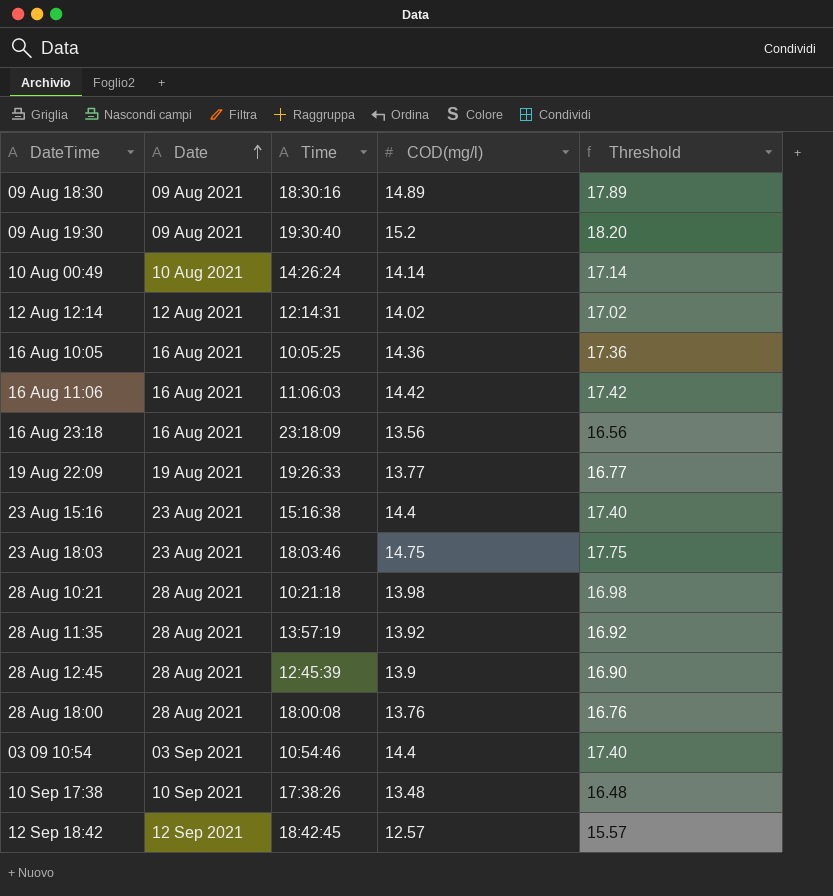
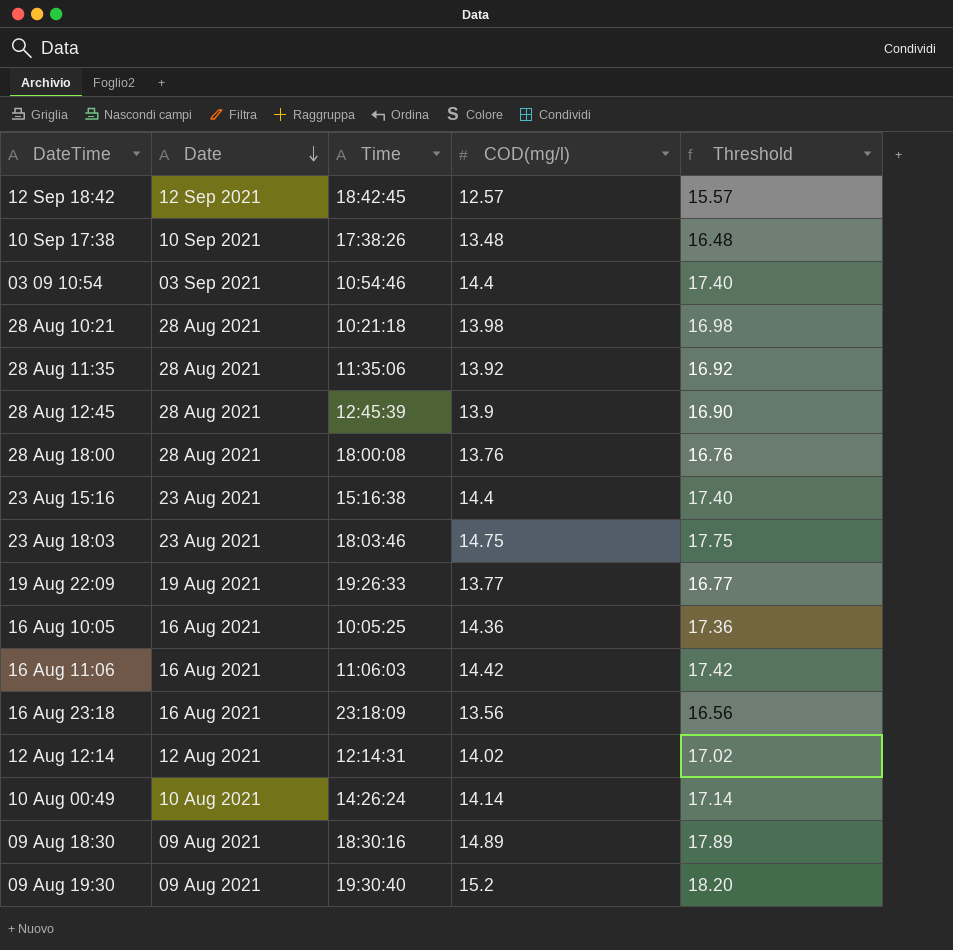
row order: Date ascending -> Date descending
28 Aug 11:35 | Time: 13:57:19 -> 11:35:06

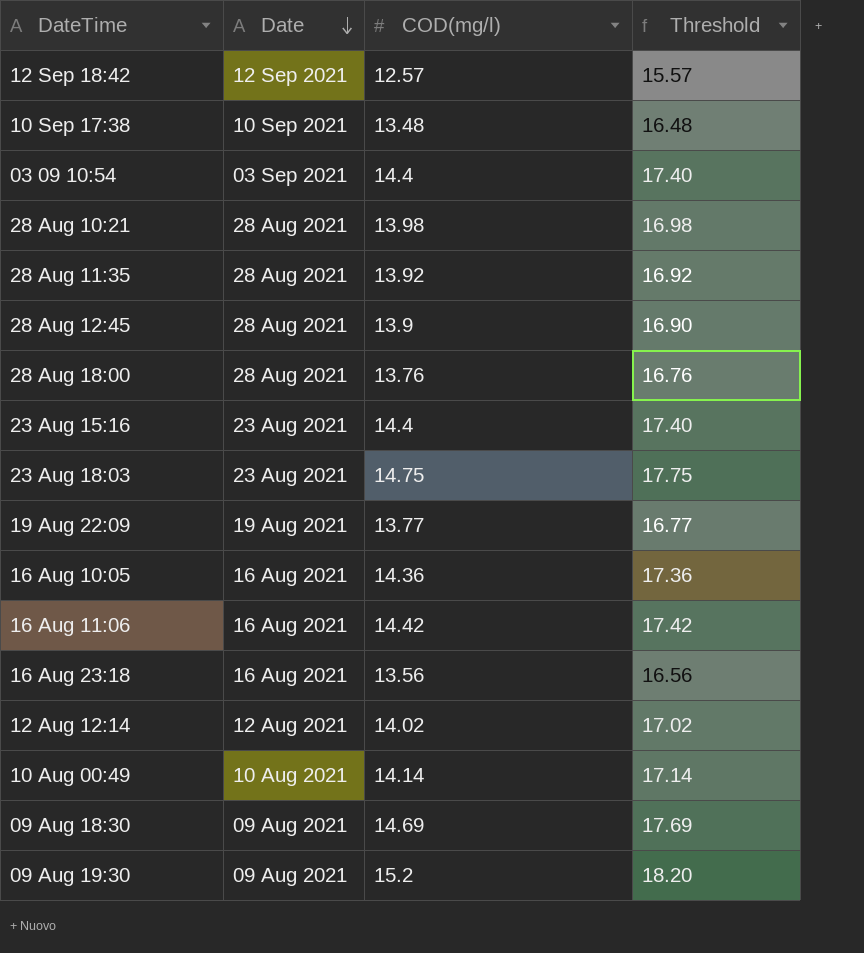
column Time | position: 3 -> none
09 Aug 18:30 | COD(mg/l): 14.89 -> 14.69
09 Aug 18:30 | Threshold: 17.89 -> 17.69

